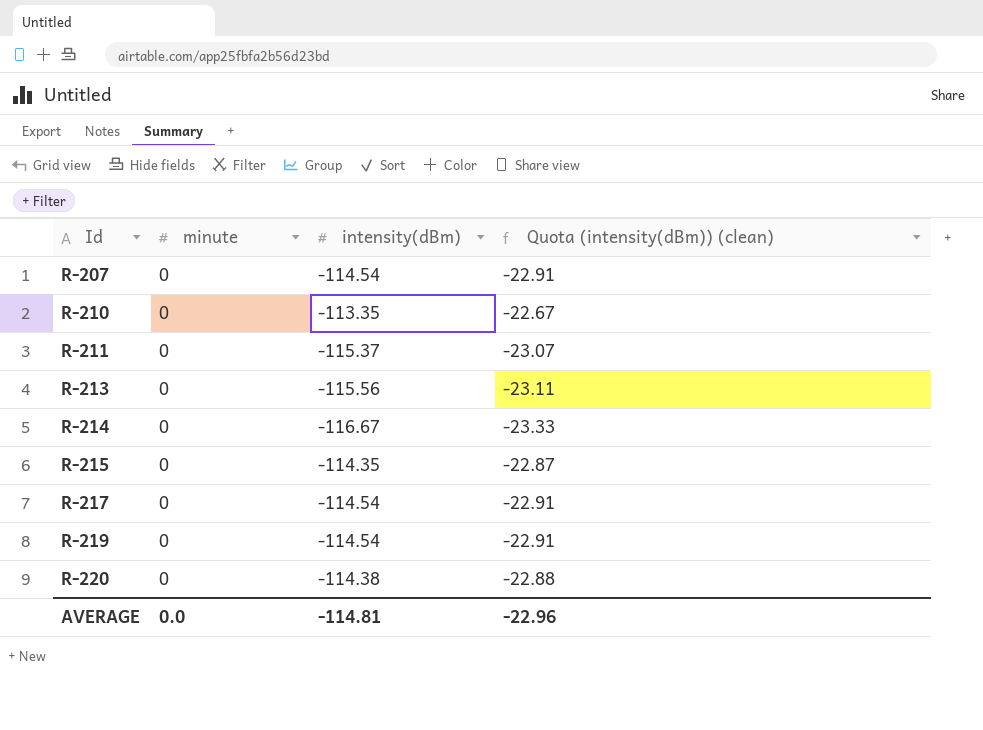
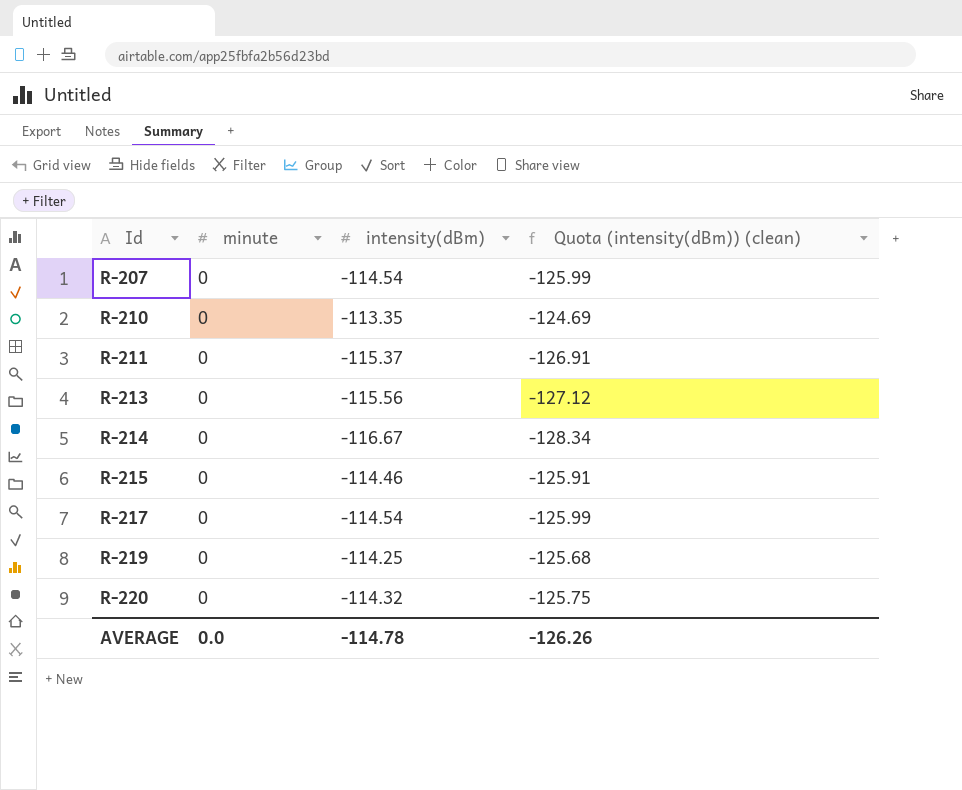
column Quota (intensity(dBm)) (clean) | formula: [intensity(dBm)] * 0.2 -> [intensity(dBm)] * 1.1
R-215 | intensity(dBm): -114.35 -> -114.46
R-219 | intensity(dBm): -114.54 -> -114.25
R-220 | intensity(dBm): -114.38 -> -114.32
AVERAGE | intensity(dBm): -114.81 -> -114.78
AVERAGE | Quota (intensity(dBm)) (clean): -22.96 -> -126.26

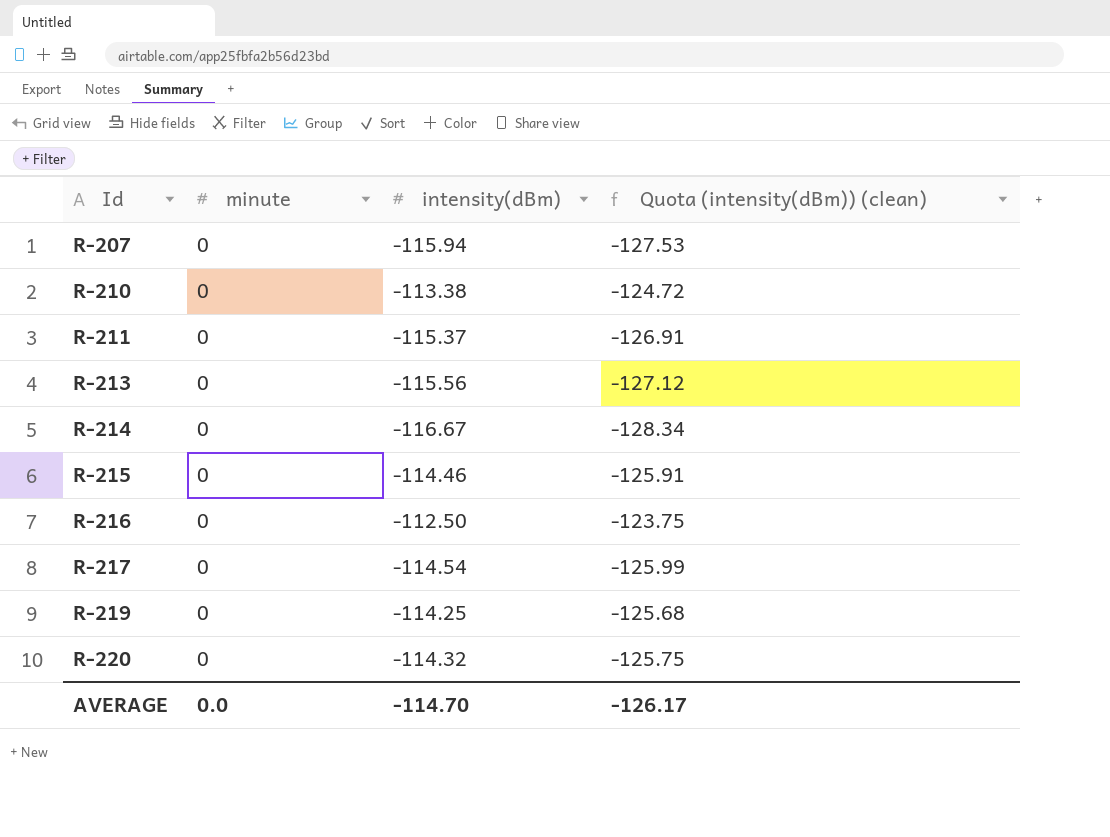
R-207 | intensity(dBm): -114.54 -> -115.94
R-207 | Quota (intensity(dBm)) (clean): -125.99 -> -127.53
R-210 | intensity(dBm): -113.35 -> -113.38
R-210 | Quota (intensity(dBm)) (clean): -124.69 -> -124.72
row R-216: none -> 0 | -112.50 | -123.75
AVERAGE | intensity(dBm): -114.78 -> -114.70
AVERAGE | Quota (intensity(dBm)) (clean): -126.26 -> -126.17

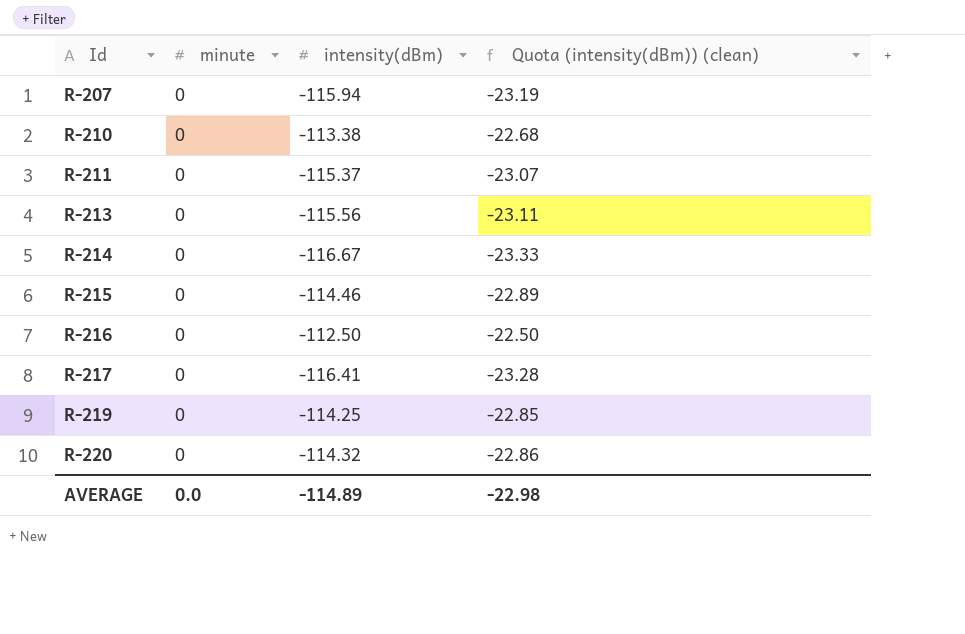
column Quota (intensity(dBm)) (clean) | formula: [intensity(dBm)] * 1.1 -> [intensity(dBm)] * 0.2
R-217 | intensity(dBm): -114.54 -> -116.41
AVERAGE | intensity(dBm): -114.70 -> -114.89
AVERAGE | Quota (intensity(dBm)) (clean): -126.17 -> -22.98

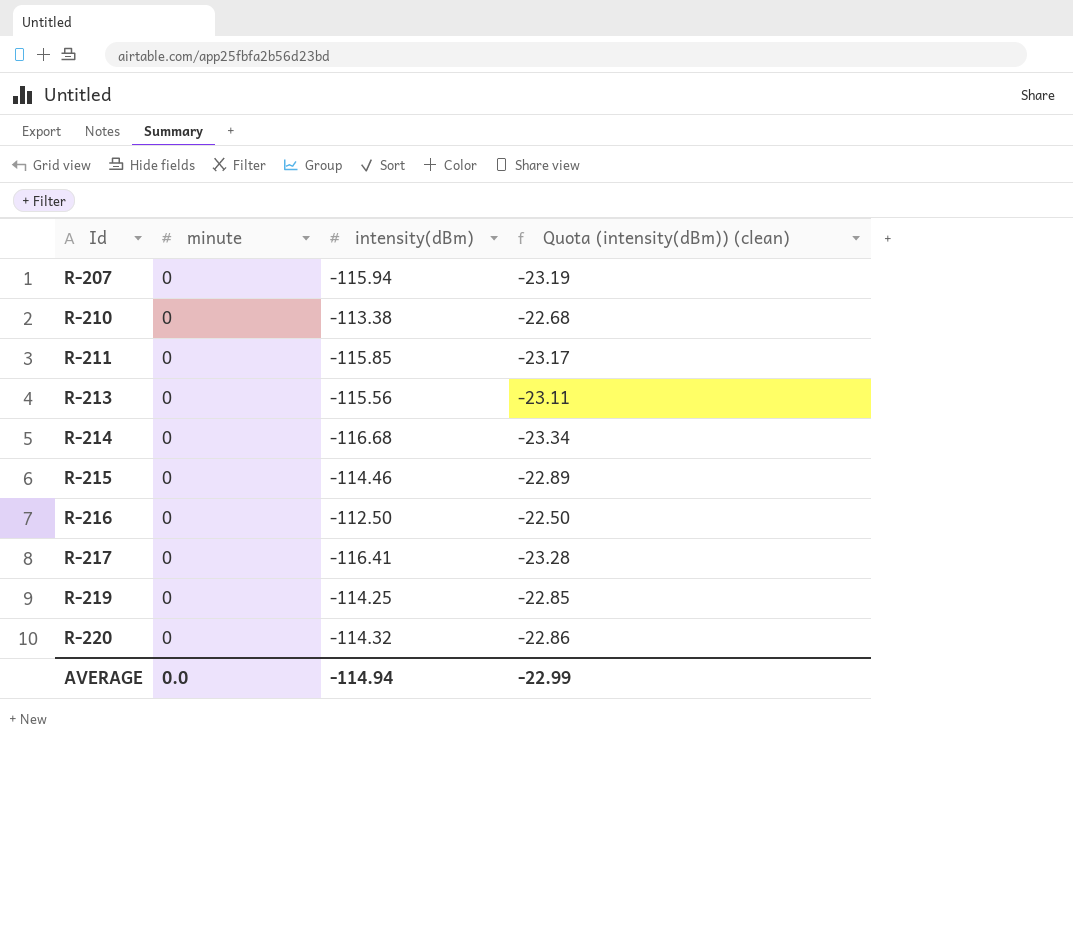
R-211 | intensity(dBm): -115.37 -> -115.85
R-211 | Quota (intensity(dBm)) (clean): -23.07 -> -23.17
R-214 | intensity(dBm): -116.67 -> -116.68
R-214 | Quota (intensity(dBm)) (clean): -23.33 -> -23.34
AVERAGE | intensity(dBm): -114.89 -> -114.94
AVERAGE | Quota (intensity(dBm)) (clean): -22.98 -> -22.99

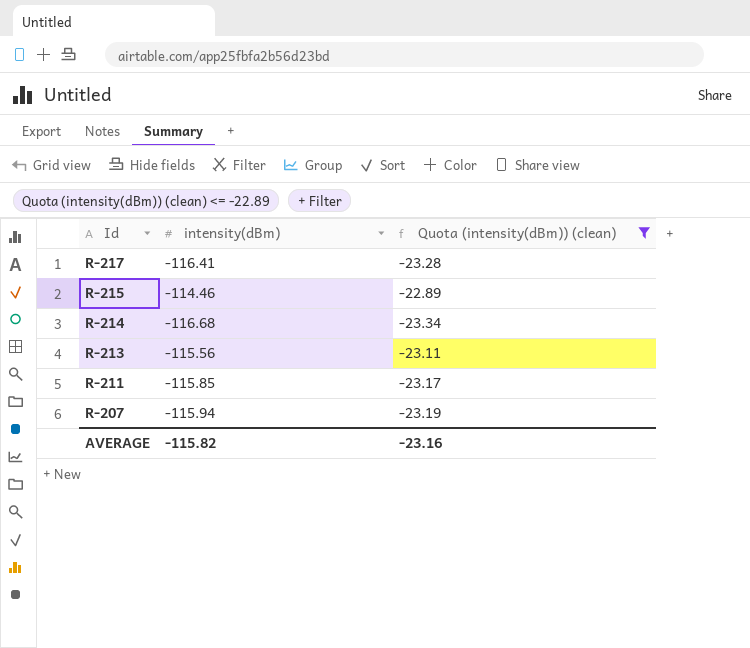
filter: none -> Quota (intensity(dBm)) (clean) <= -22.89
row order: Id ascending -> Id descending
column minute | position: 2 -> none
AVERAGE | intensity(dBm): -114.94 -> -115.82
AVERAGE | Quota (intensity(dBm)) (clean): -22.99 -> -23.16

